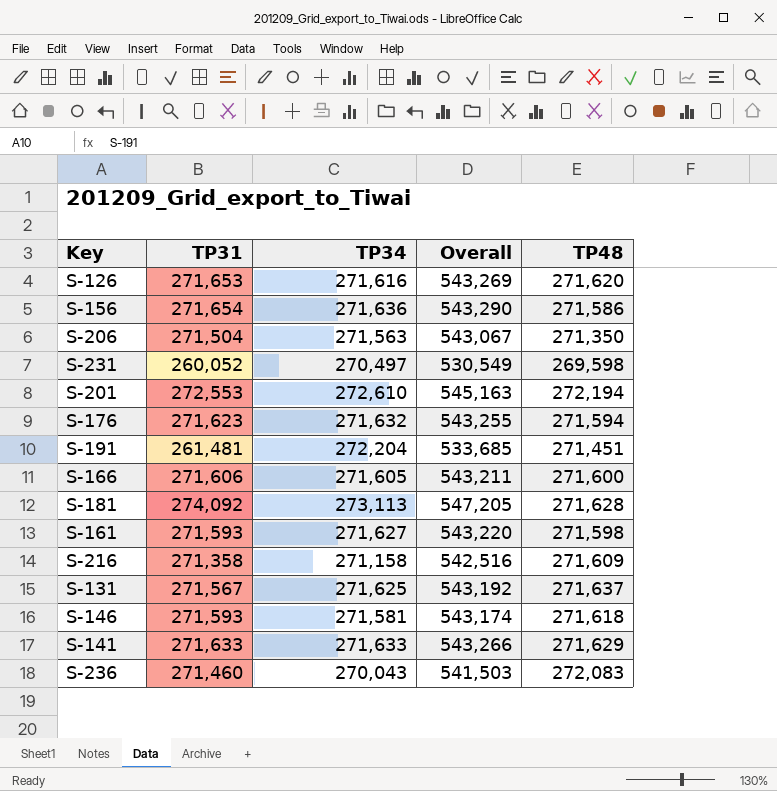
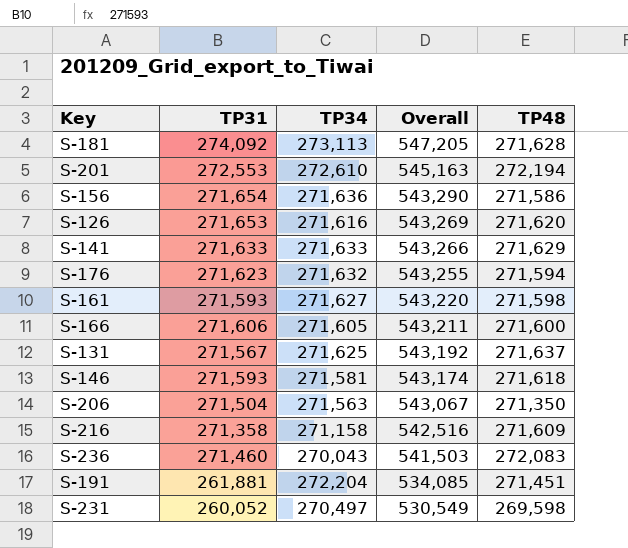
row order: none -> Overall descending
S-191 | TP31: 261,481 -> 261,881
S-191 | Overall: 533,685 -> 534,085

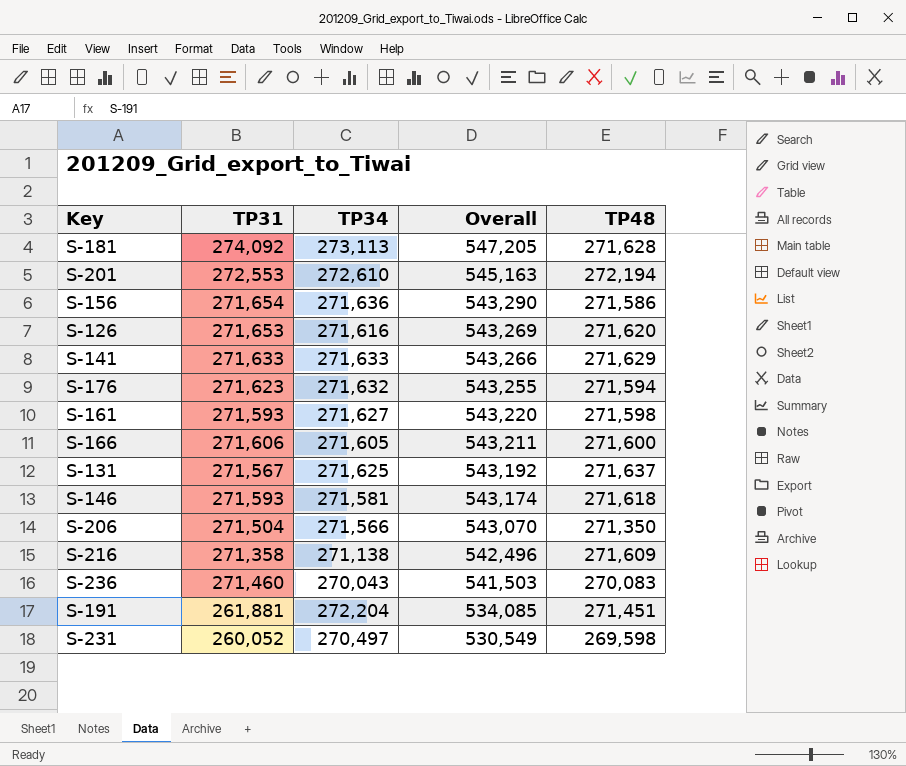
S-206 | TP34: 271,563 -> 271,566
S-206 | Overall: 543,067 -> 543,070
S-216 | TP34: 271,158 -> 271,138
S-216 | Overall: 542,516 -> 542,496
S-236 | TP48: 272,083 -> 270,083

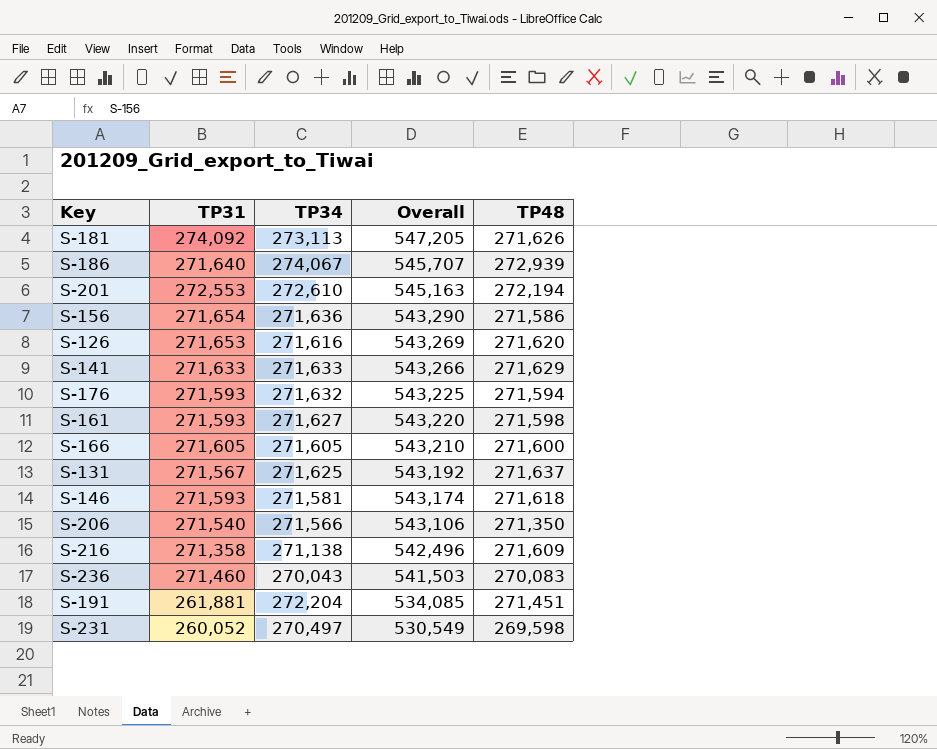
S-181 | TP48: 271,628 -> 271,626
row S-186: none -> 271,640 | 274,067 | 545,707 | 272,939
S-176 | TP31: 271,623 -> 271,593
S-176 | Overall: 543,255 -> 543,225
S-166 | TP31: 271,606 -> 271,605
S-166 | Overall: 543,211 -> 543,210
S-206 | TP31: 271,504 -> 271,540
S-206 | Overall: 543,070 -> 543,106

